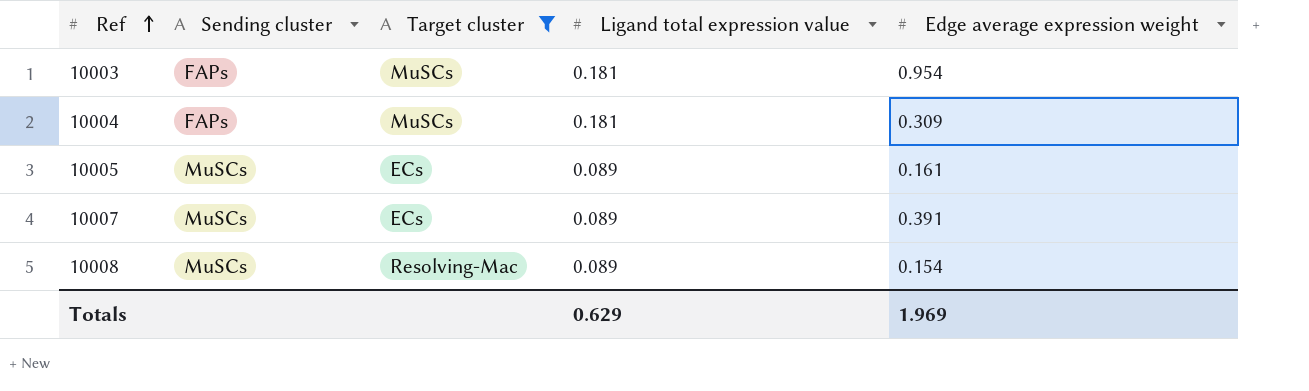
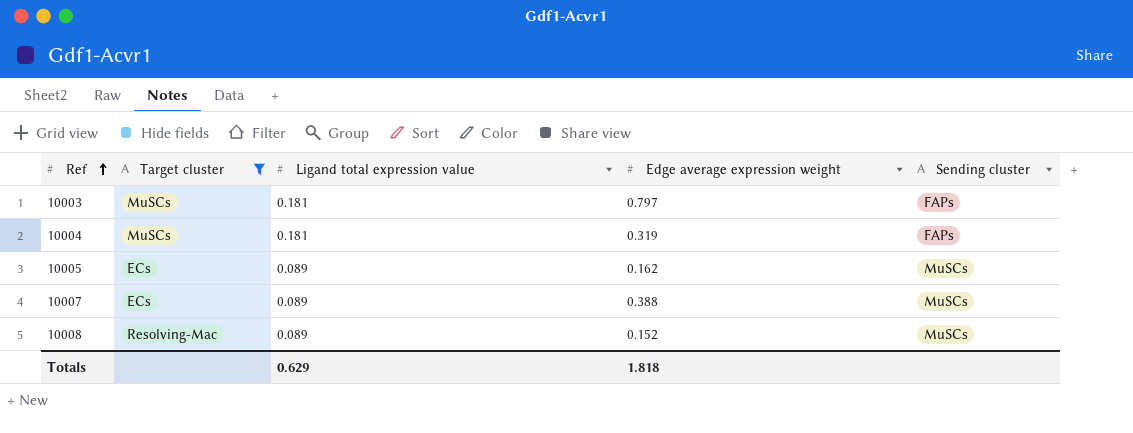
column Sending cluster | position: 2 -> 5
10003 | Edge average expression weight: 0.954 -> 0.797
10004 | Edge average expression weight: 0.309 -> 0.319
10005 | Edge average expression weight: 0.161 -> 0.162
10007 | Edge average expression weight: 0.391 -> 0.388
10008 | Edge average expression weight: 0.154 -> 0.152
Totals | Edge average expression weight: 1.969 -> 1.818

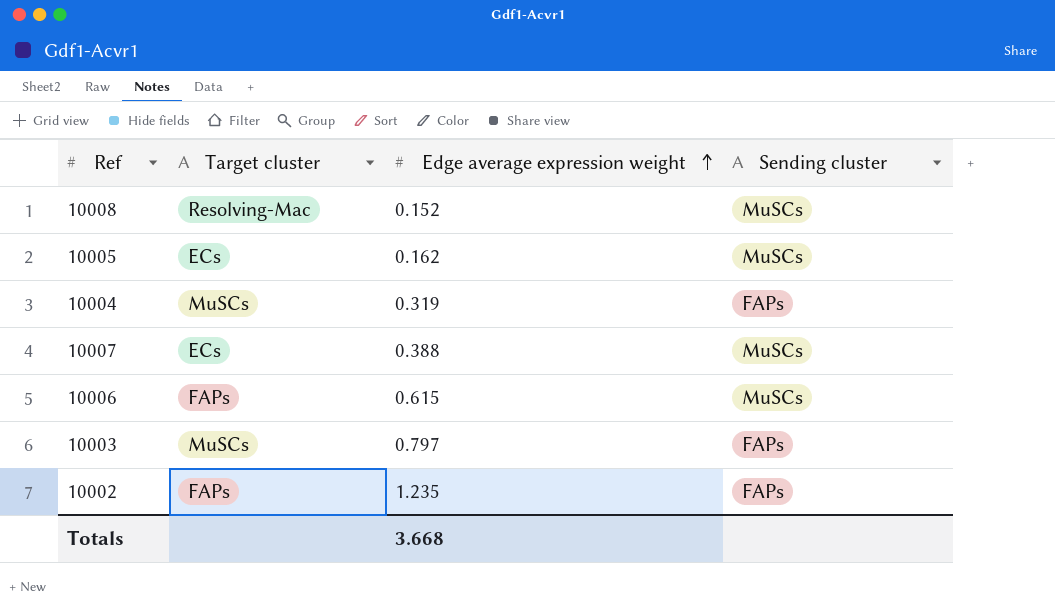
filter: Target cluster != FAPs -> none
row order: Ref ascending -> Edge average expression weight ascending
column Ligand total expression value | position: 3 -> none
Totals | Edge average expression weight: 1.818 -> 3.668

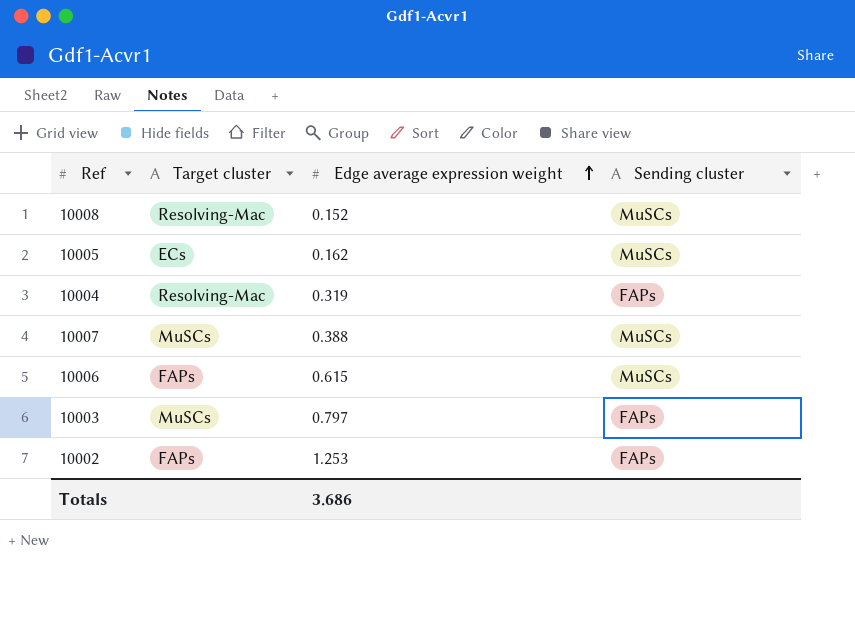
10004 | Target cluster: MuSCs -> Resolving-Mac
10007 | Target cluster: ECs -> MuSCs
10002 | Edge average expression weight: 1.235 -> 1.253
Totals | Edge average expression weight: 3.668 -> 3.686

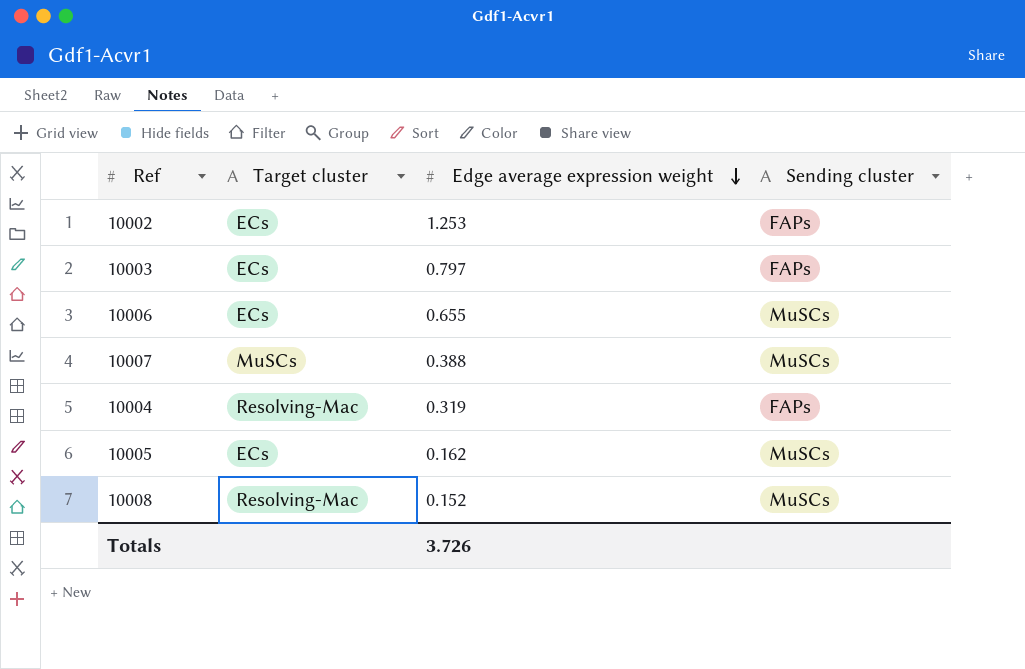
row order: Edge average expression weight ascending -> Edge average expression weight descending
10002 | Target cluster: FAPs -> ECs
10003 | Target cluster: MuSCs -> ECs
10006 | Target cluster: FAPs -> ECs
10006 | Edge average expression weight: 0.615 -> 0.655
Totals | Edge average expression weight: 3.686 -> 3.726

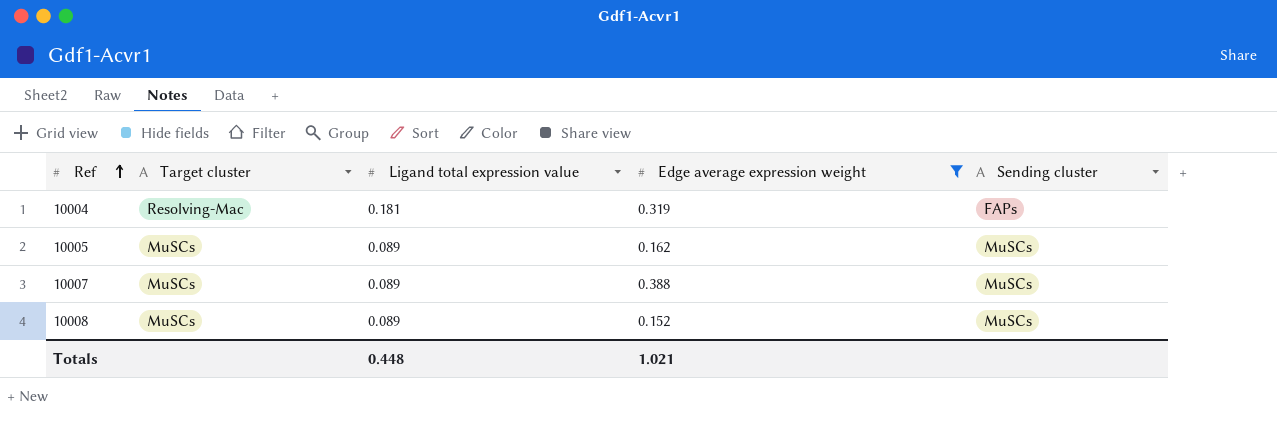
filter: none -> Edge average expression weight <= 0.388
row order: Edge average expression weight descending -> Ref ascending
column Ligand total expression value | position: none -> 3
10005 | Target cluster: ECs -> MuSCs
10008 | Target cluster: Resolving-Mac -> MuSCs
Totals | Edge average expression weight: 3.726 -> 1.021

